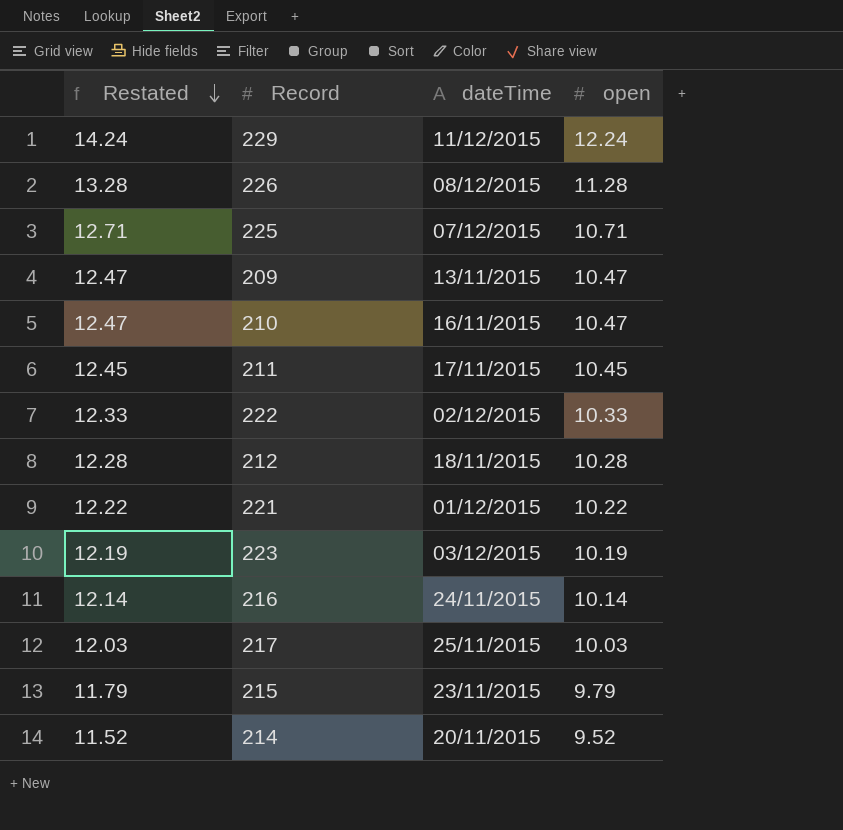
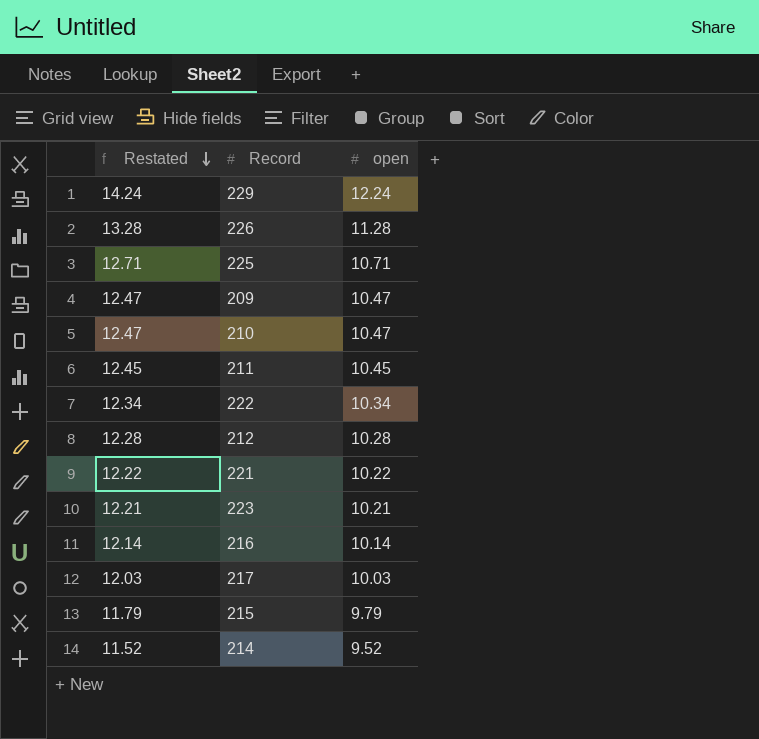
column dateTime | position: 3 -> none
222 | Restated: 12.33 -> 12.34
222 | open: 10.33 -> 10.34
223 | Restated: 12.19 -> 12.21
223 | open: 10.19 -> 10.21

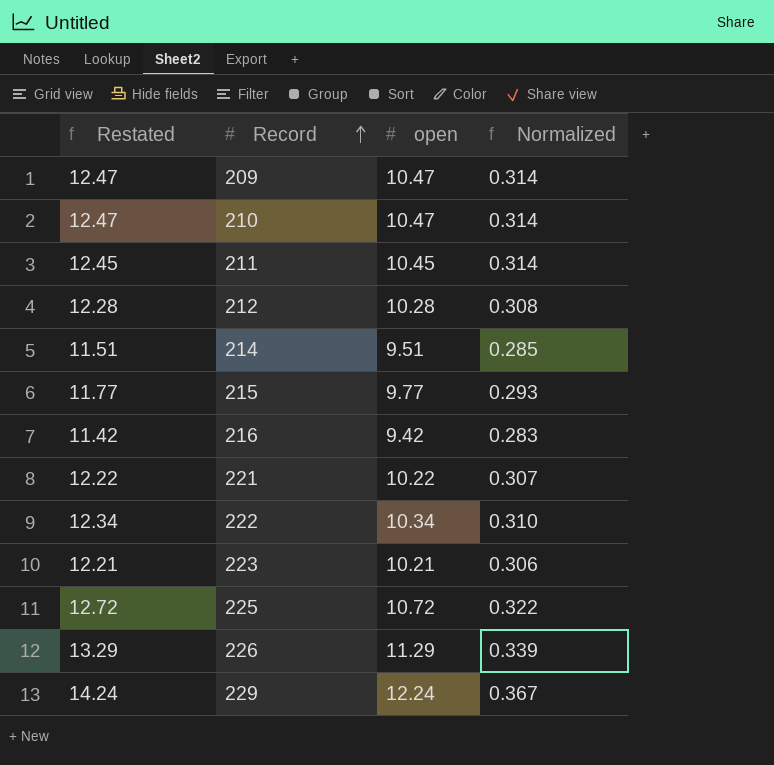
row order: Restated descending -> Record ascending
column Normalized | formula: none -> [open] * 0.03
row 217: 12.03 | 10.03 -> none
214 | Restated: 11.52 -> 11.51
214 | open: 9.52 -> 9.51
215 | Restated: 11.79 -> 11.77
215 | open: 9.79 -> 9.77
216 | Restated: 12.14 -> 11.42
216 | open: 10.14 -> 9.42
225 | Restated: 12.71 -> 12.72
225 | open: 10.71 -> 10.72
226 | Restated: 13.28 -> 13.29
226 | open: 11.28 -> 11.29

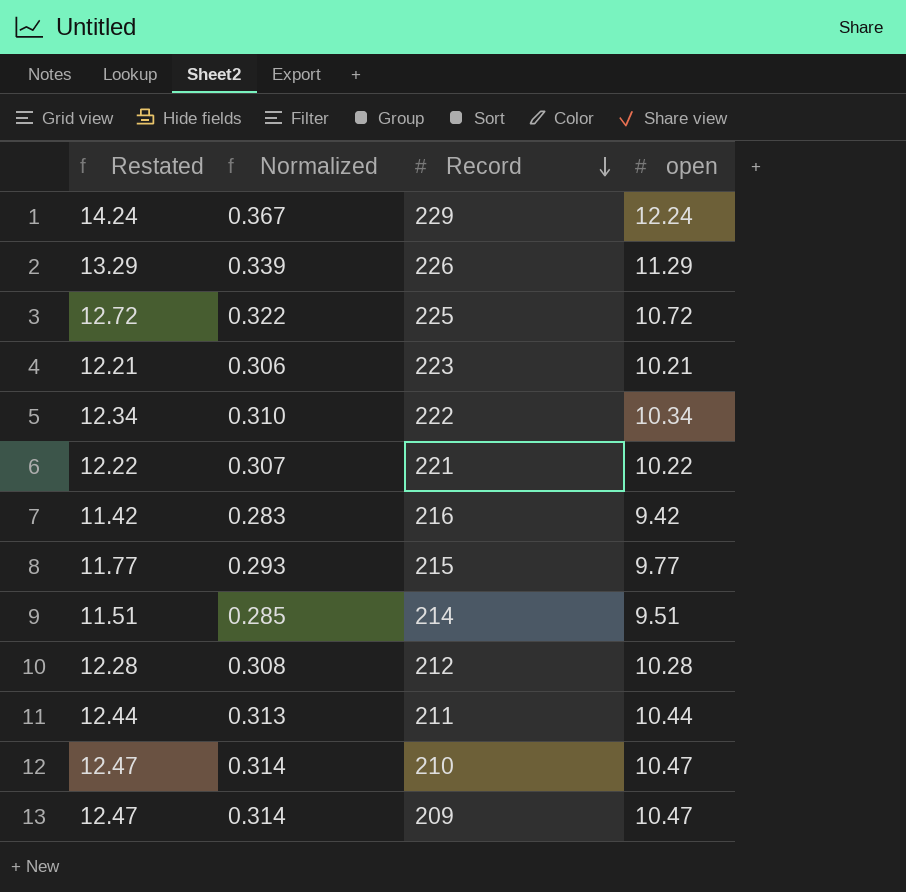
row order: Record ascending -> Record descending
column Normalized | position: 4 -> 2
211 | Restated: 12.45 -> 12.44
211 | Normalized: 0.314 -> 0.313
211 | open: 10.45 -> 10.44

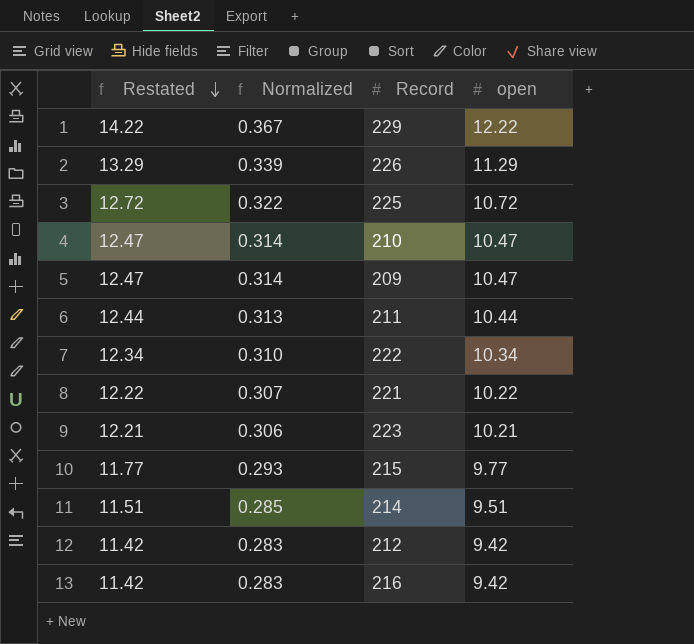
row order: Record descending -> Restated descending
229 | Restated: 14.24 -> 14.22
229 | open: 12.24 -> 12.22
212 | Restated: 12.28 -> 11.42
212 | Normalized: 0.308 -> 0.283
212 | open: 10.28 -> 9.42

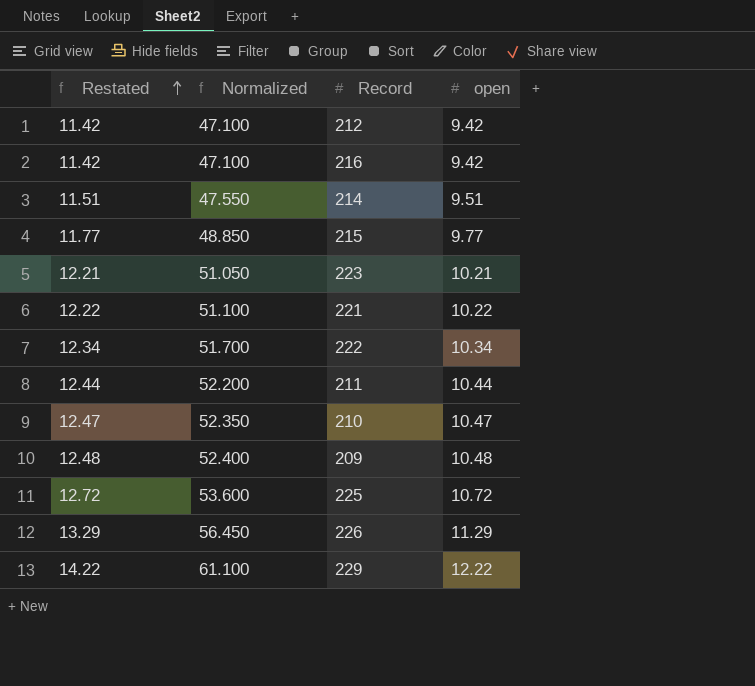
row order: Restated descending -> Restated ascending
column Normalized | formula: [open] * 0.03 -> [open] * 5
209 | Restated: 12.47 -> 12.48
209 | open: 10.47 -> 10.48

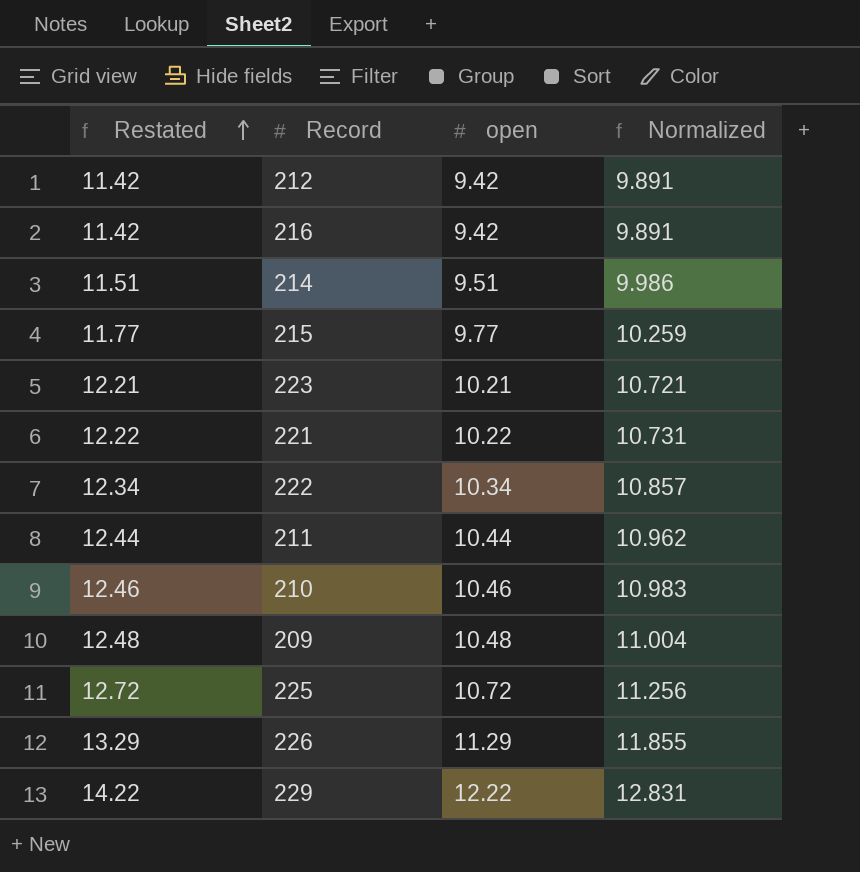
column Normalized | formula: [open] * 5 -> [open] * 1.05
column Normalized | position: 2 -> 4
210 | Restated: 12.47 -> 12.46
210 | open: 10.47 -> 10.46

